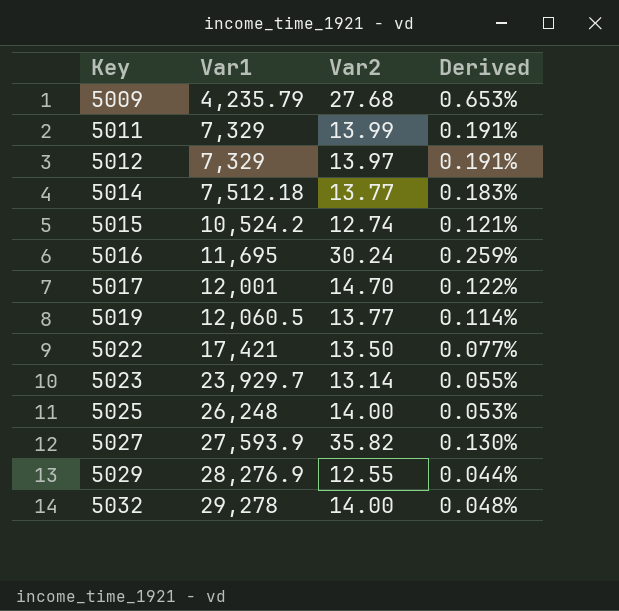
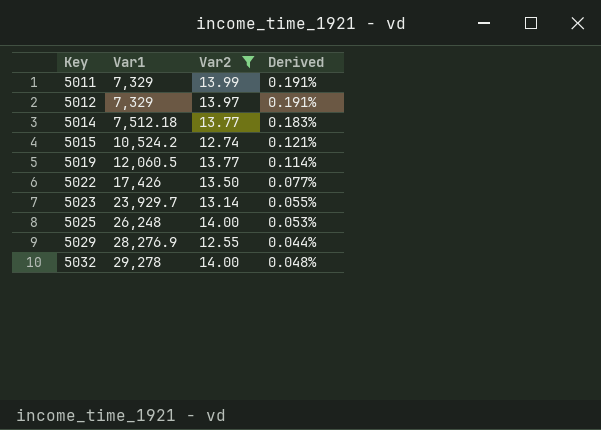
filter: none -> Var2 <= 14.00
5022 | Var1: 17,421 -> 17,426

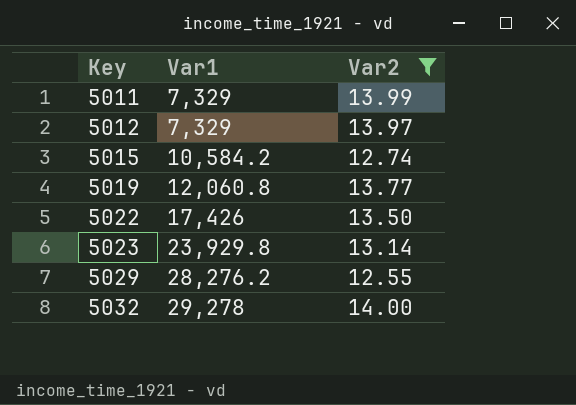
column Derived | formula: [Var2] / [Var1] -> none
row 5014: 7,512.18 | 13.77 | 0.183% -> none
row 5025: 26,248 | 14.00 | 0.053% -> none
5015 | Var1: 10,524.2 -> 10,584.2
5019 | Var1: 12,060.5 -> 12,060.8
5023 | Var1: 23,929.7 -> 23,929.8
5029 | Var1: 28,276.9 -> 28,276.2

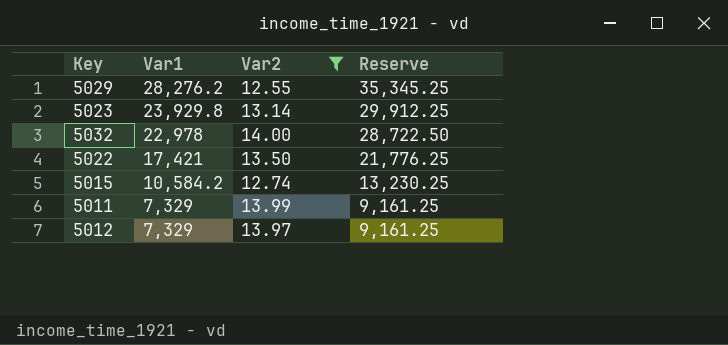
row order: Key ascending -> Var1 descending
column Reserve | formula: none -> [Var1] * 1.25
row 5019: 12,060.8 | 13.77 -> none
5032 | Var1: 29,278 -> 22,978
5022 | Var1: 17,426 -> 17,421

